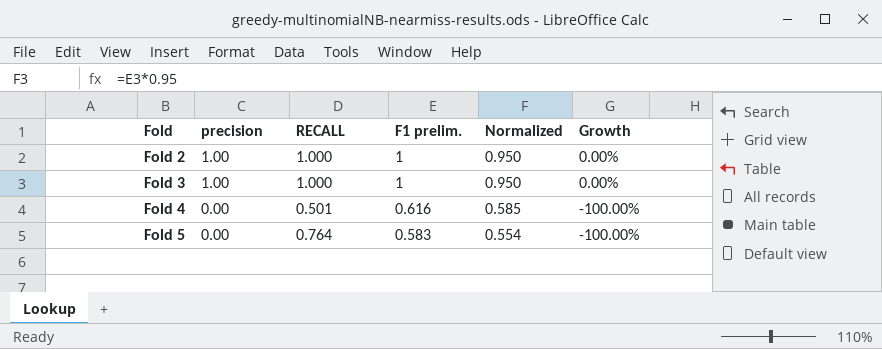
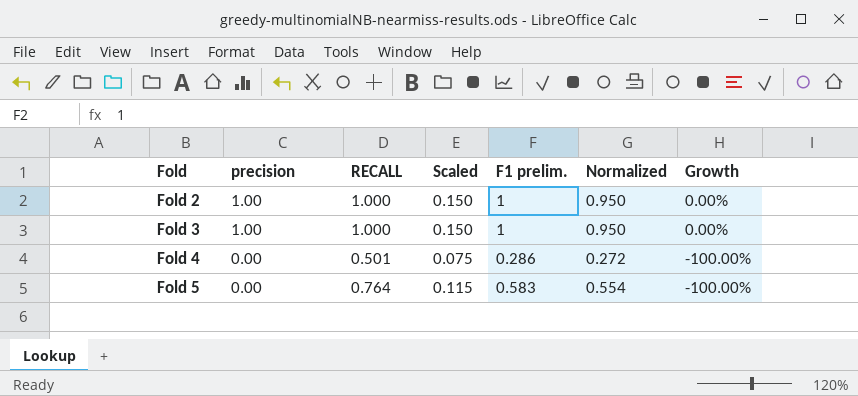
column Scaled | formula: none -> [RECALL] * 0.15
Fold 4 | F1 prelim.: 0.616 -> 0.286
Fold 4 | Normalized: 0.585 -> 0.272

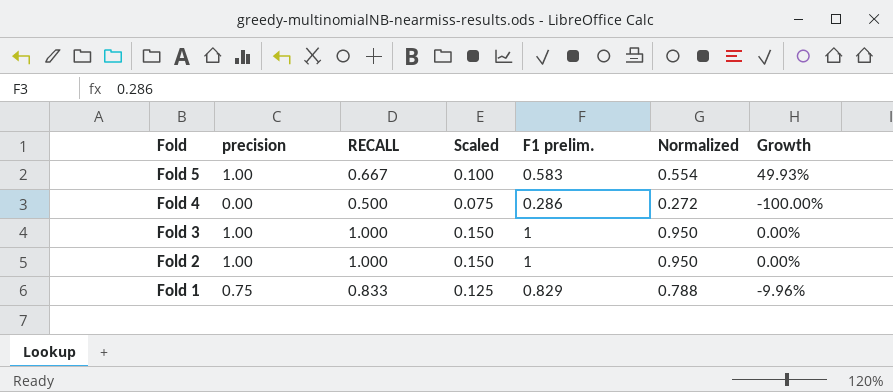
row order: Fold ascending -> Fold descending
Fold 5 | precision: 0.00 -> 1.00
Fold 5 | RECALL: 0.764 -> 0.667
Fold 5 | Scaled: 0.115 -> 0.100
Fold 5 | Growth: -100.00% -> 49.93%
Fold 4 | RECALL: 0.501 -> 0.500
row Fold 1: none -> 0.75 | 0.833 | 0.125 | 0.829 | 0.788 | -9.96%

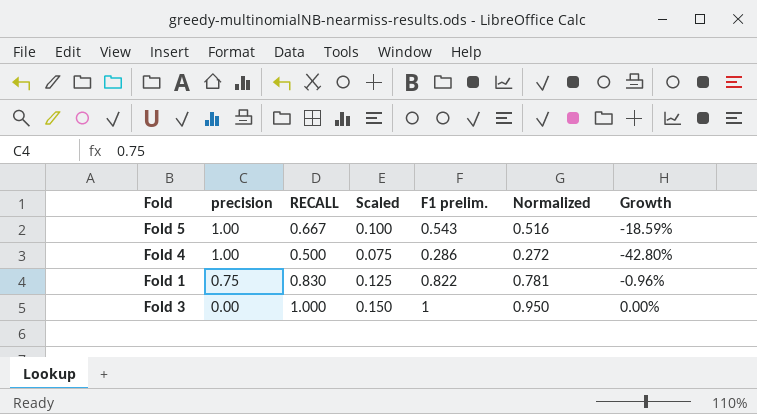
row order: Fold descending -> precision descending
column Growth | formula: ([precision] - [RECALL]) / [RECALL] -> ([F1 prelim.] - [RECALL]) / [RECALL]
row Fold 2: 1.00 | 1.000 | 0.150 | 1 | 0.950 | 0.00% -> none
Fold 5 | F1 prelim.: 0.583 -> 0.543
Fold 5 | Normalized: 0.554 -> 0.516
Fold 4 | precision: 0.00 -> 1.00
Fold 1 | RECALL: 0.833 -> 0.830
Fold 1 | F1 prelim.: 0.829 -> 0.822
Fold 1 | Normalized: 0.788 -> 0.781
Fold 3 | precision: 1.00 -> 0.00

